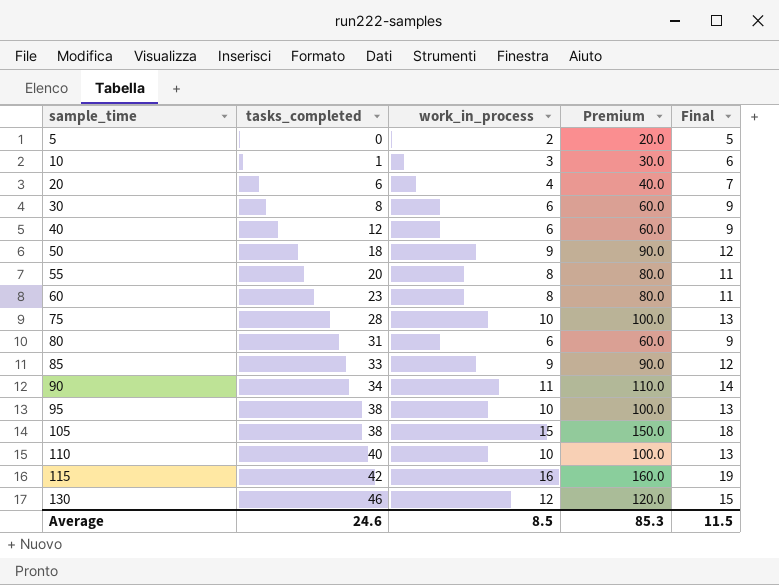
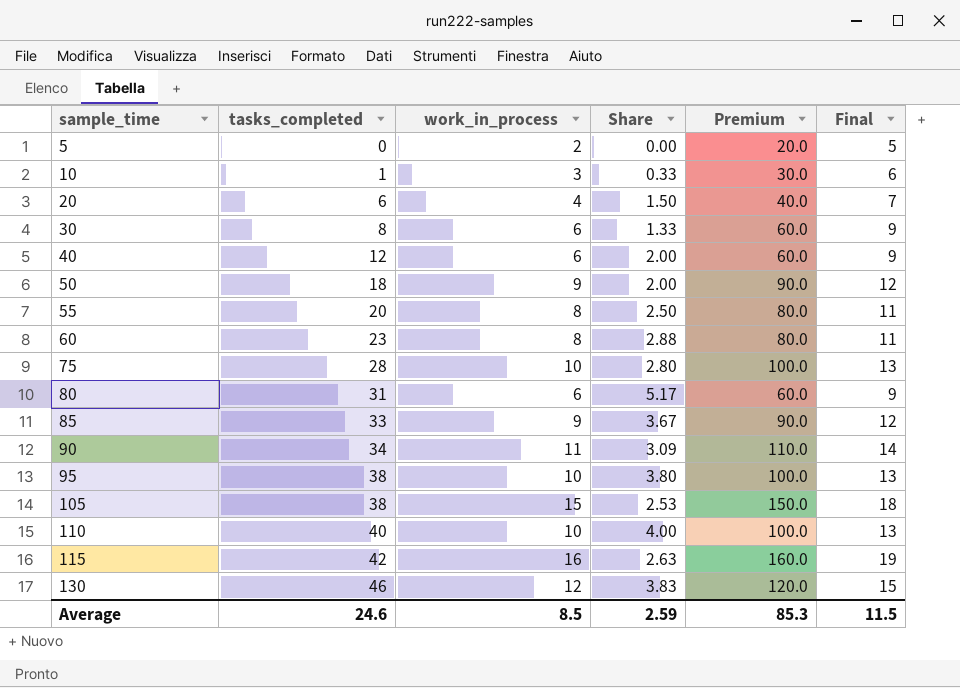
column Share | formula: none -> [tasks_completed] / [work_in_process]

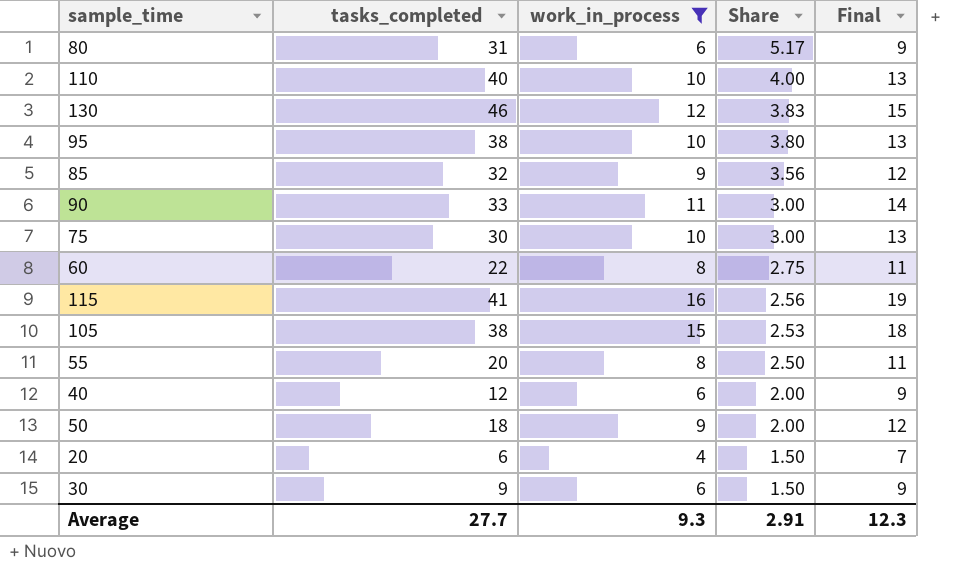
filter: none -> work_in_process >= 4
row order: sample_time ascending -> Share descending
column Premium | formula: [work_in_process] * 10 -> none
85 | tasks_completed: 33 -> 32
85 | Share: 3.67 -> 3.56
90 | tasks_completed: 34 -> 33
90 | Share: 3.09 -> 3.00
75 | tasks_completed: 28 -> 30
75 | Share: 2.80 -> 3.00
60 | tasks_completed: 23 -> 22
60 | Share: 2.88 -> 2.75
115 | tasks_completed: 42 -> 41
115 | Share: 2.63 -> 2.56
30 | tasks_completed: 8 -> 9
30 | Share: 1.33 -> 1.50
Average | tasks_completed: 24.6 -> 27.7
Average | work_in_process: 8.5 -> 9.3
Average | Share: 2.59 -> 2.91
Average | Final: 11.5 -> 12.3

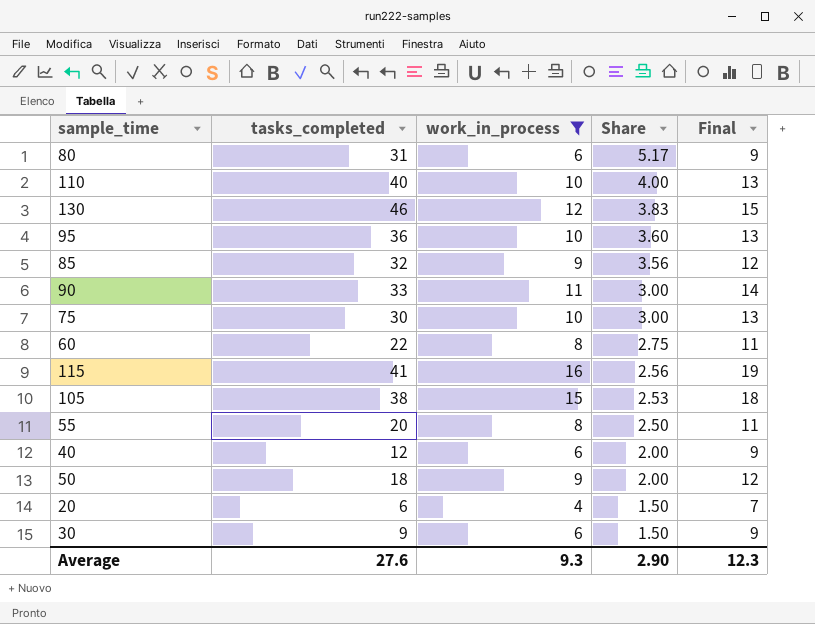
95 | tasks_completed: 38 -> 36
95 | Share: 3.80 -> 3.60
Average | tasks_completed: 27.7 -> 27.6
Average | Share: 2.91 -> 2.90

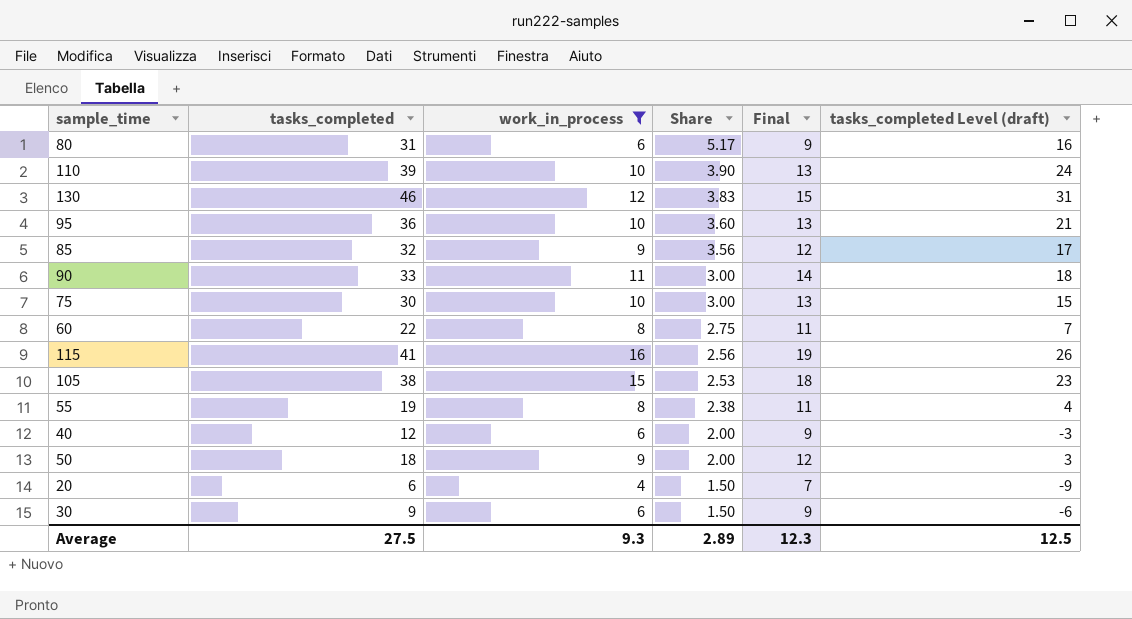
column tasks_completed Level (draft) | formula: none -> [tasks_completed] - 15
110 | tasks_completed: 40 -> 39
110 | Share: 4.00 -> 3.90
55 | tasks_completed: 20 -> 19
55 | Share: 2.50 -> 2.38
Average | tasks_completed: 27.6 -> 27.5
Average | Share: 2.90 -> 2.89

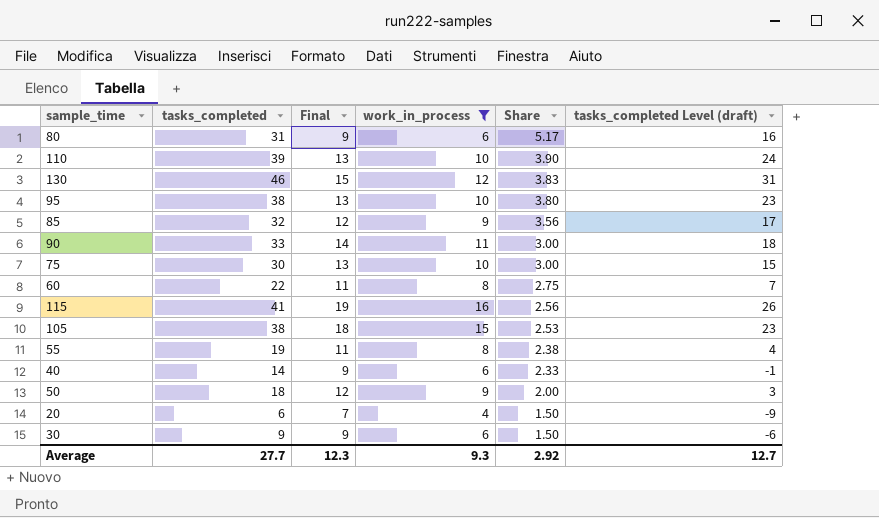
column Final | position: 5 -> 3
95 | tasks_completed: 36 -> 38
95 | Share: 3.60 -> 3.80
95 | tasks_completed Level (draft): 21 -> 23
40 | tasks_completed: 12 -> 14
40 | Share: 2.00 -> 2.33
40 | tasks_completed Level (draft): -3 -> -1
Average | tasks_completed: 27.5 -> 27.7
Average | Share: 2.89 -> 2.92
Average | tasks_completed Level (draft): 12.5 -> 12.7

